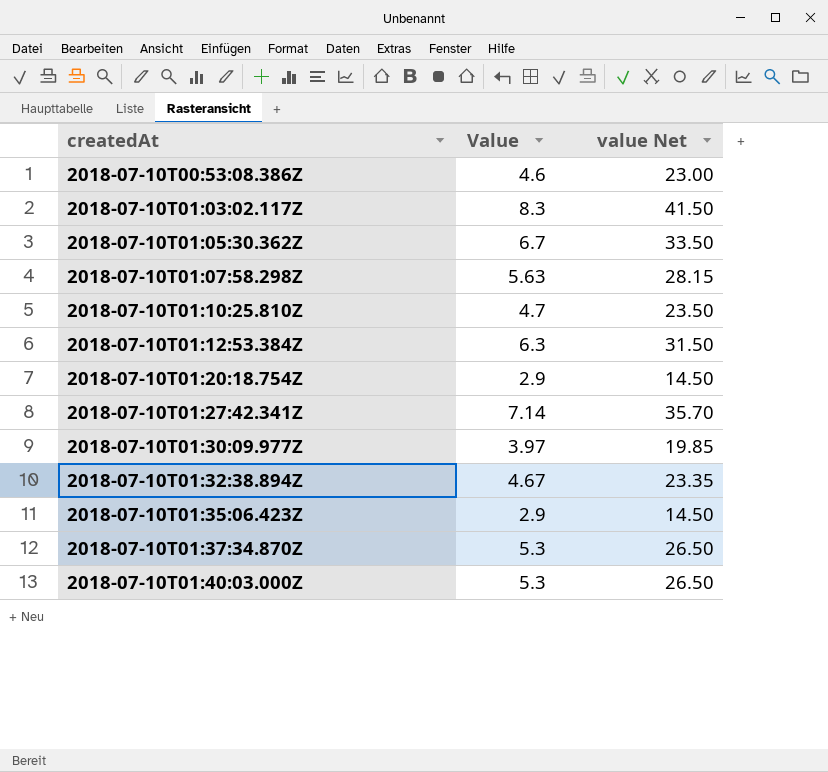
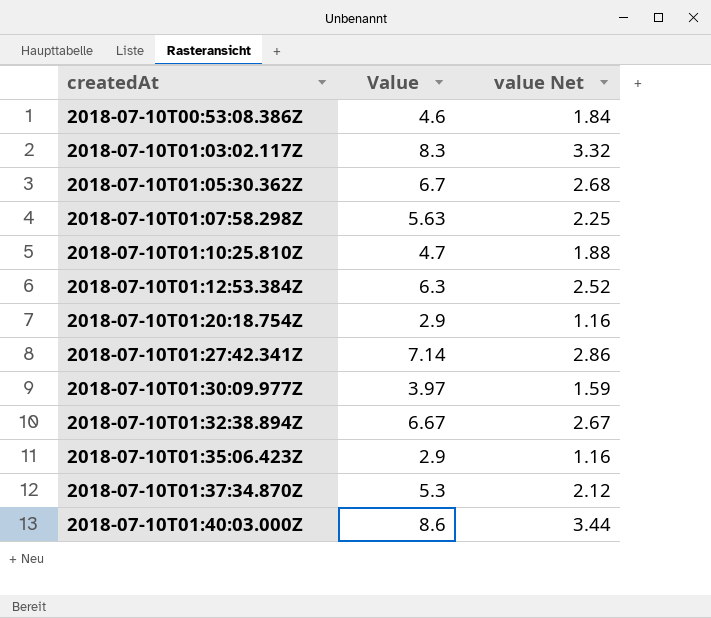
column value Net | formula: [Value] * 5 -> [Value] * 0.4
2018-07-10T01:32:38.894Z | Value: 4.67 -> 6.67
2018-07-10T01:40:03.000Z | Value: 5.3 -> 8.6

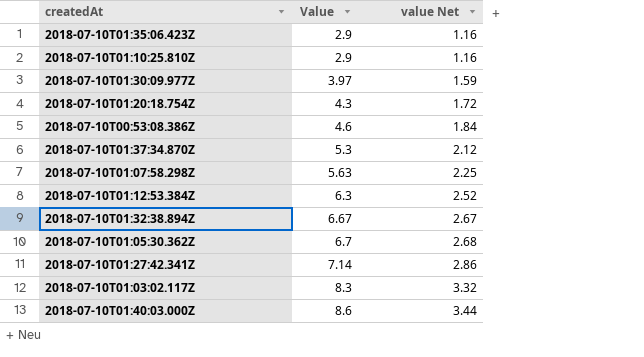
row order: createdAt ascending -> Value ascending
2018-07-10T01:10:25.810Z | Value: 4.7 -> 2.9
2018-07-10T01:10:25.810Z | value Net: 1.88 -> 1.16
2018-07-10T01:20:18.754Z | Value: 2.9 -> 4.3
2018-07-10T01:20:18.754Z | value Net: 1.16 -> 1.72

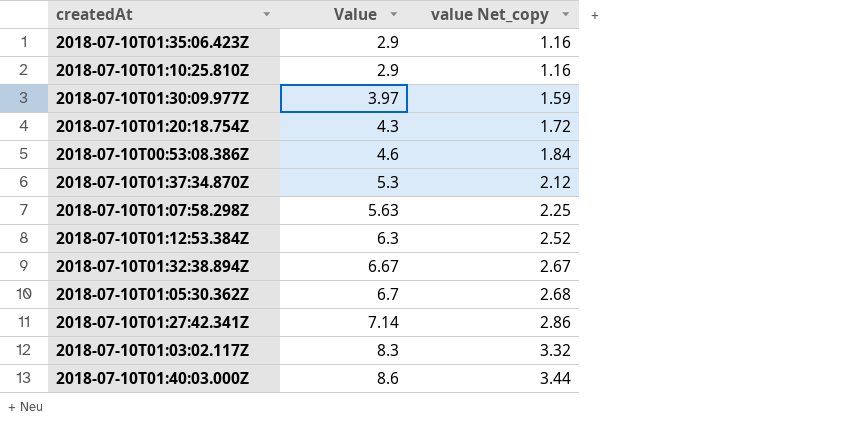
column name: value Net -> value Net_copy

